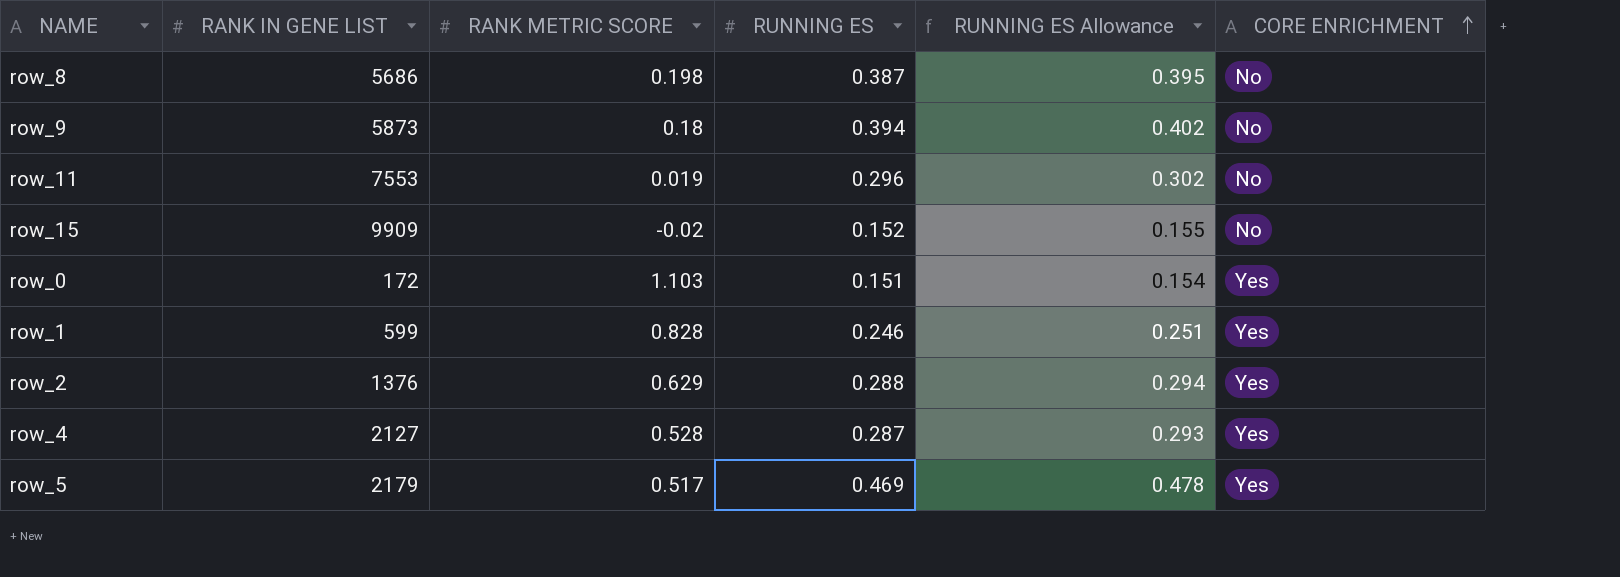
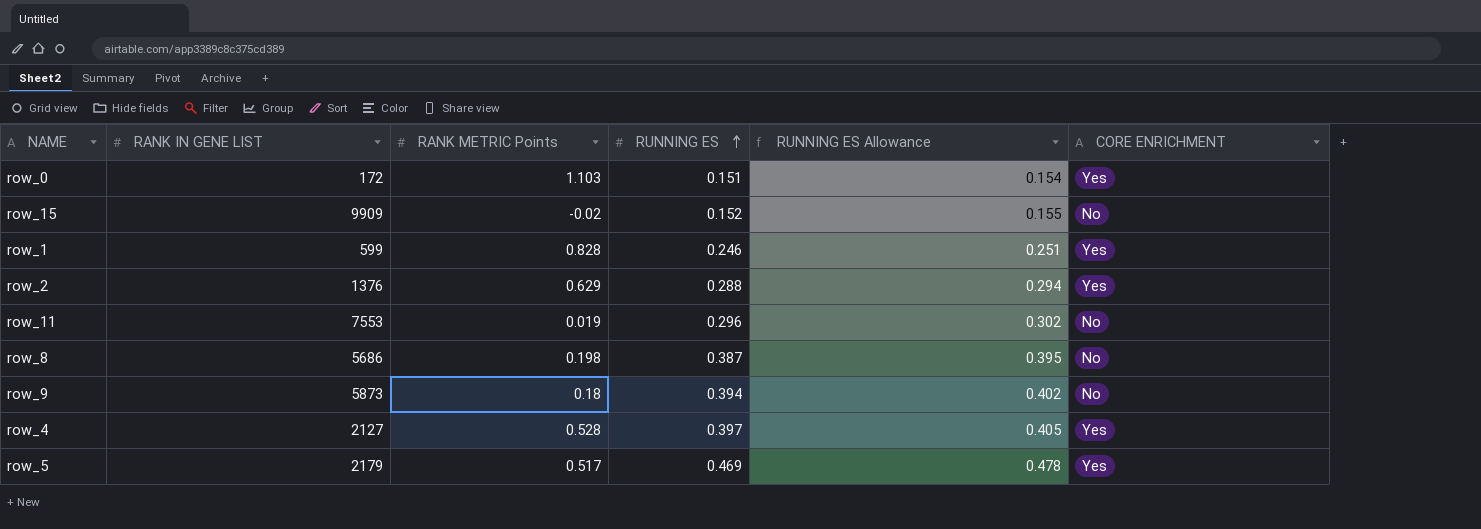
row order: CORE ENRICHMENT ascending -> RUNNING ES ascending
column name: RANK METRIC SCORE -> RANK METRIC Points
row_4 | RUNNING ES: 0.287 -> 0.397
row_4 | RUNNING ES Allowance: 0.293 -> 0.405

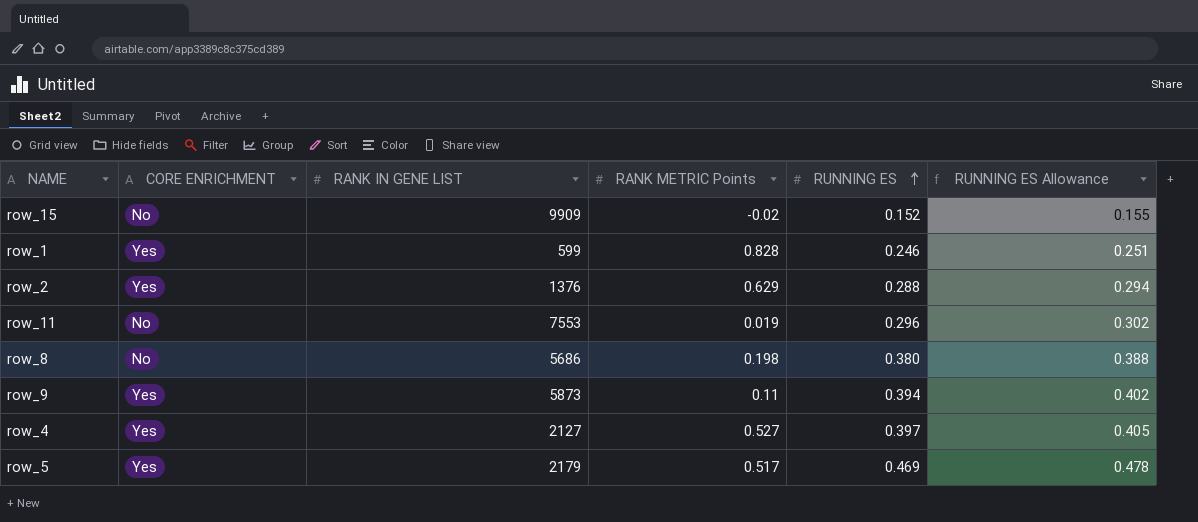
column CORE ENRICHMENT | position: 6 -> 2
row row_0: 172 | 1.103 | 0.151 | 0.154 | Yes -> none
row_8 | RUNNING ES: 0.387 -> 0.380
row_8 | RUNNING ES Allowance: 0.395 -> 0.388
row_9 | CORE ENRICHMENT: No -> Yes
row_9 | RANK METRIC Points: 0.18 -> 0.11
row_4 | RANK METRIC Points: 0.528 -> 0.527

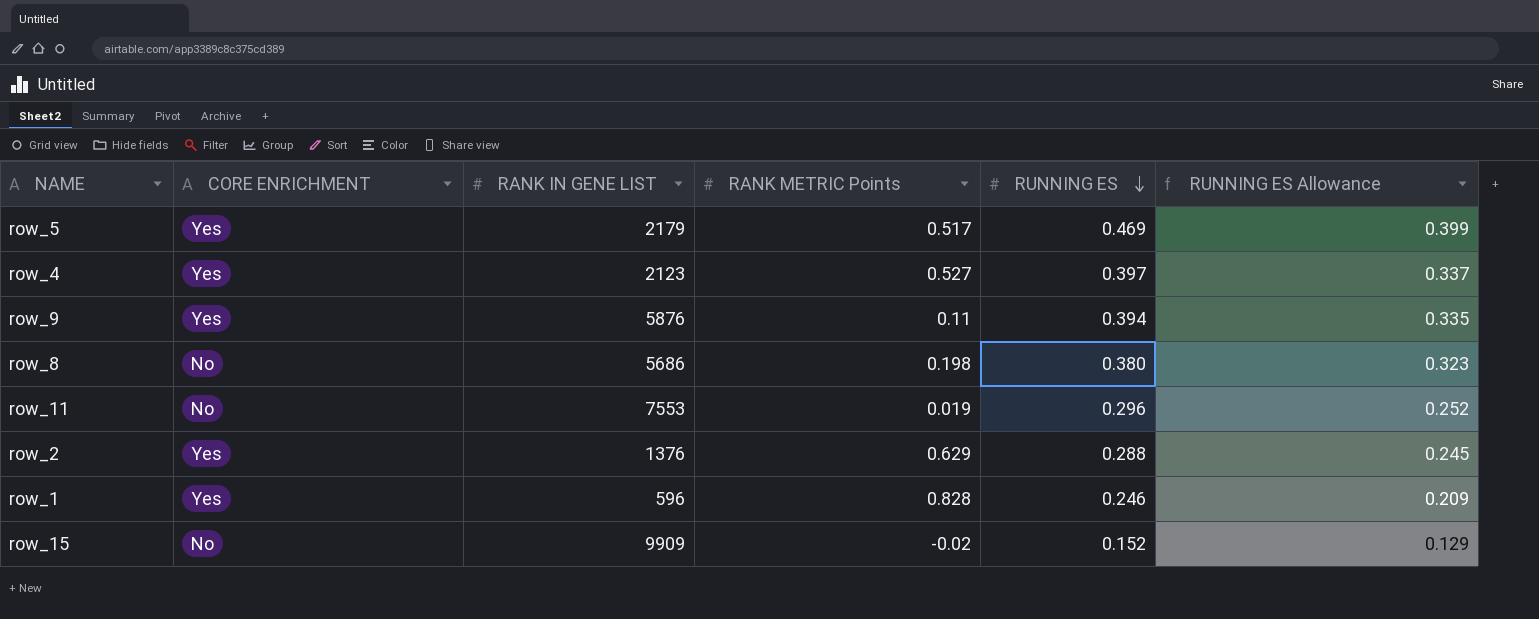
row order: RUNNING ES ascending -> RUNNING ES descending
column RUNNING ES Allowance | formula: [RUNNING ES] * 1.02 -> [RUNNING ES] * 0.85
row_4 | RANK IN GENE LIST: 2127 -> 2123
row_9 | RANK IN GENE LIST: 5873 -> 5876
row_1 | RANK IN GENE LIST: 599 -> 596

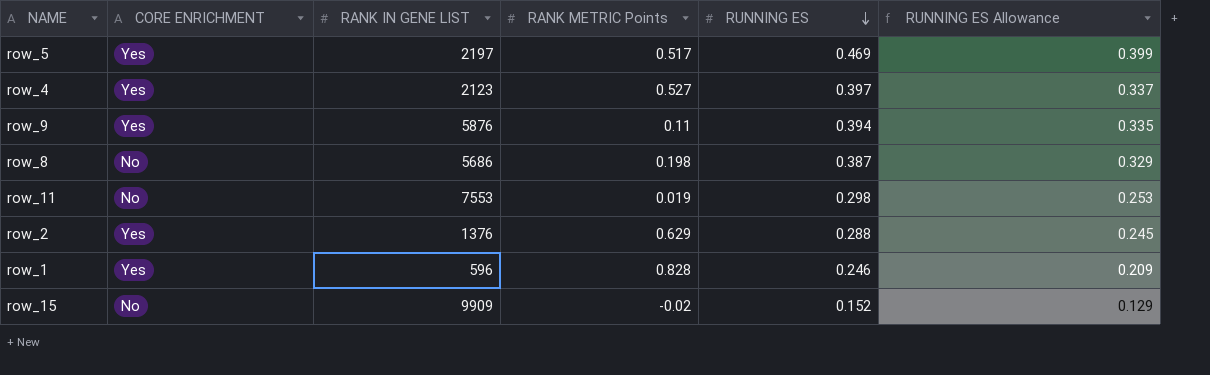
row_5 | RANK IN GENE LIST: 2179 -> 2197
row_8 | RUNNING ES: 0.380 -> 0.387
row_8 | RUNNING ES Allowance: 0.323 -> 0.329
row_11 | RUNNING ES: 0.296 -> 0.298
row_11 | RUNNING ES Allowance: 0.252 -> 0.253

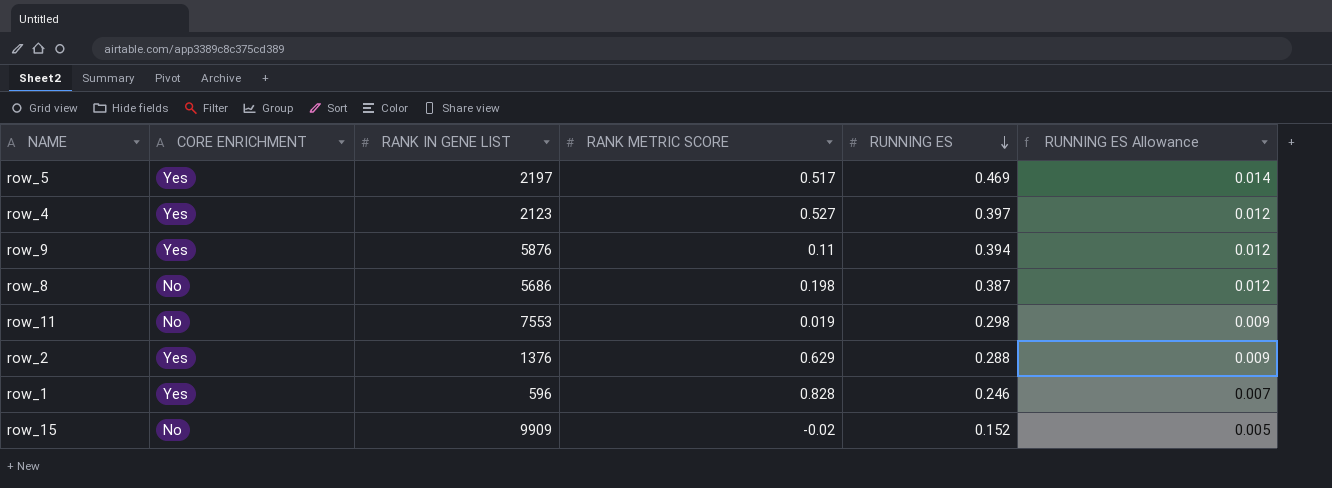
column name: RANK METRIC Points -> RANK METRIC SCORE
column RUNNING ES Allowance | formula: [RUNNING ES] * 0.85 -> [RUNNING ES] * 0.03

